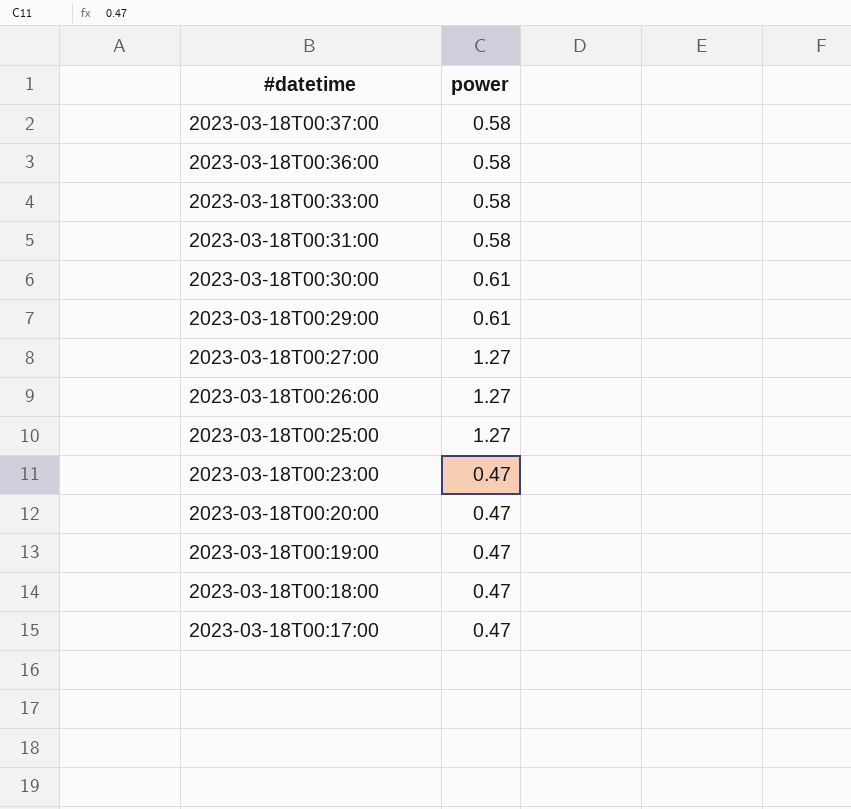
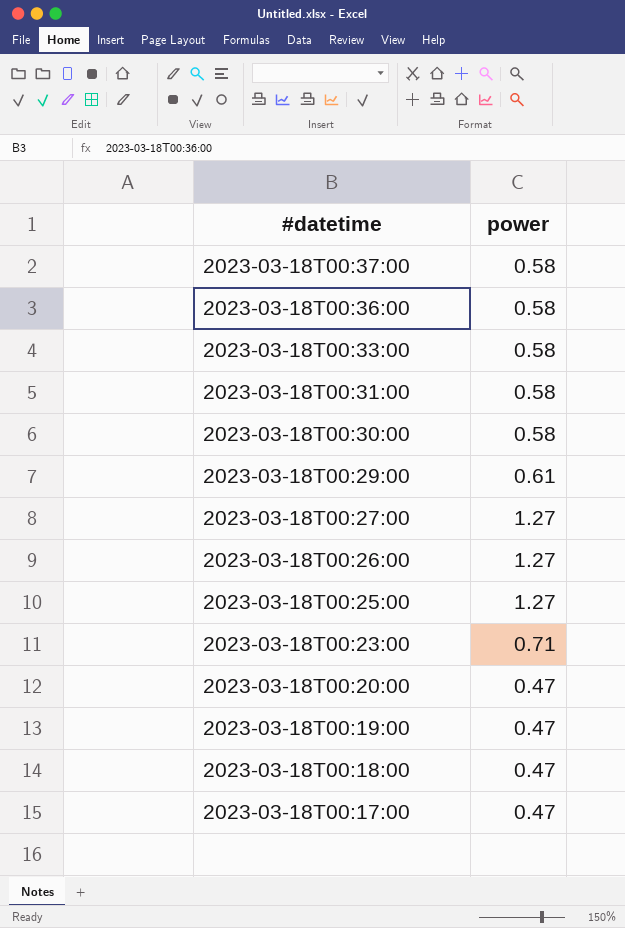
2023-03-18T00:30:00 | power: 0.61 -> 0.58
2023-03-18T00:23:00 | power: 0.47 -> 0.71

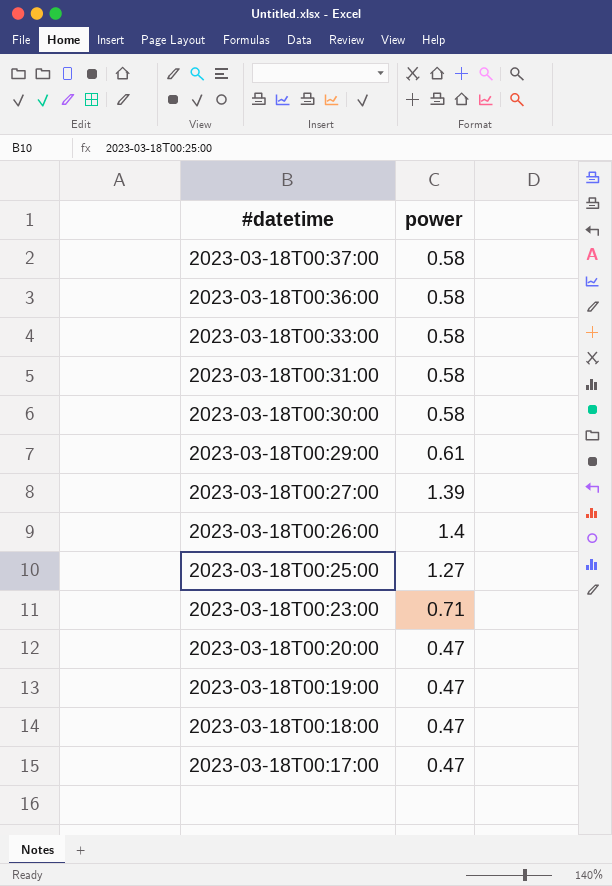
2023-03-18T00:27:00 | power: 1.27 -> 1.39
2023-03-18T00:26:00 | power: 1.27 -> 1.4

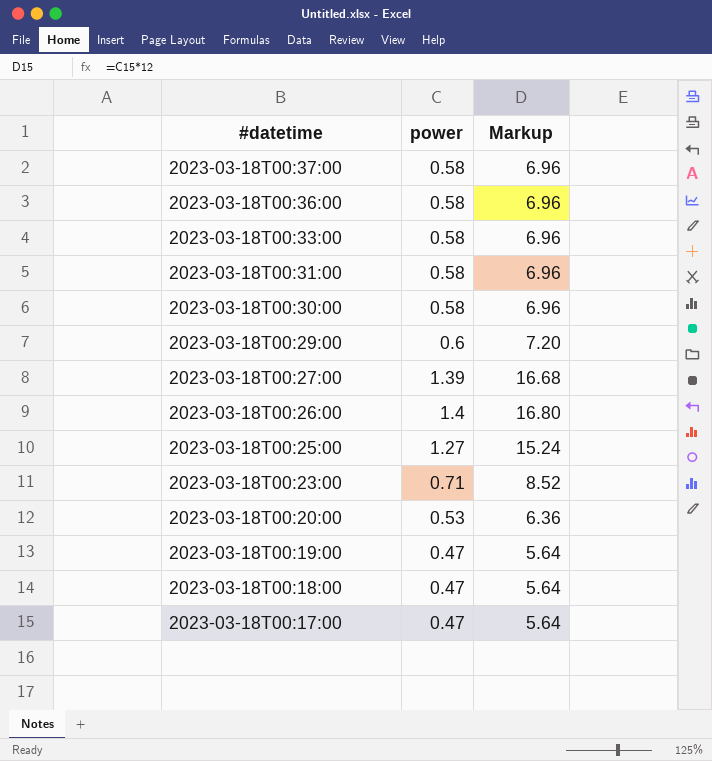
column Markup | formula: none -> [power] * 12
2023-03-18T00:29:00 | power: 0.61 -> 0.6
2023-03-18T00:20:00 | power: 0.47 -> 0.53

